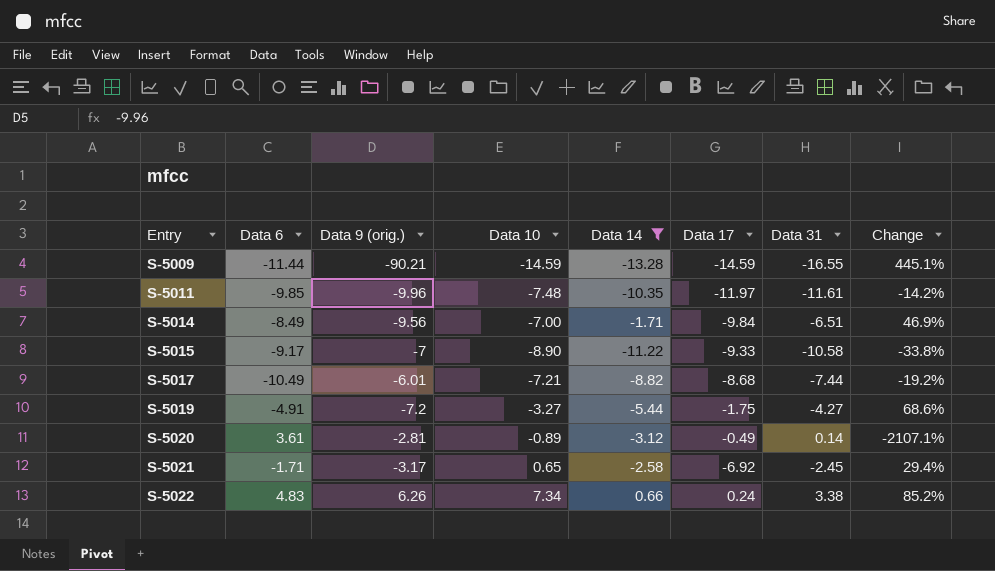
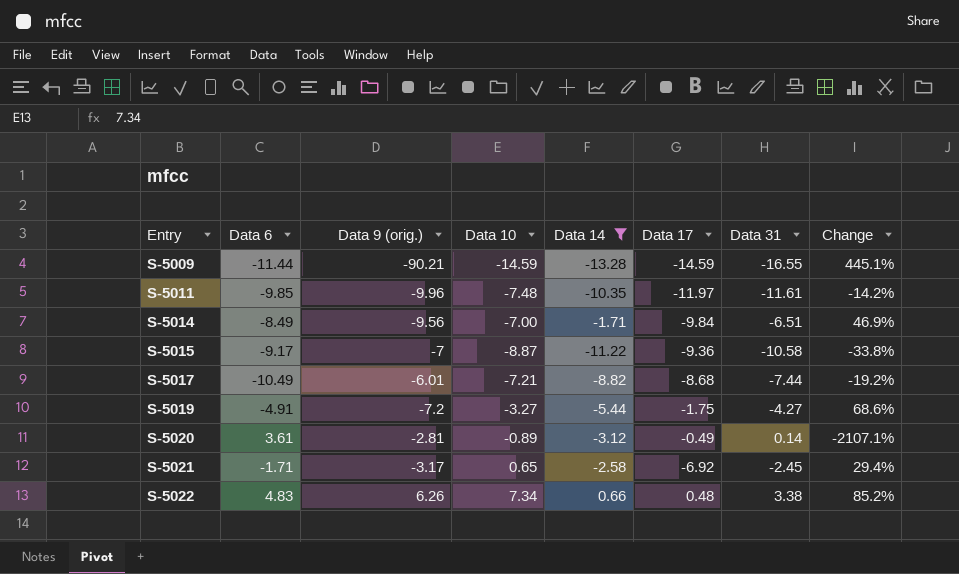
S-5015 | Data 10: -8.90 -> -8.87
S-5015 | Data 17: -9.33 -> -9.36
S-5022 | Data 17: 0.24 -> 0.48

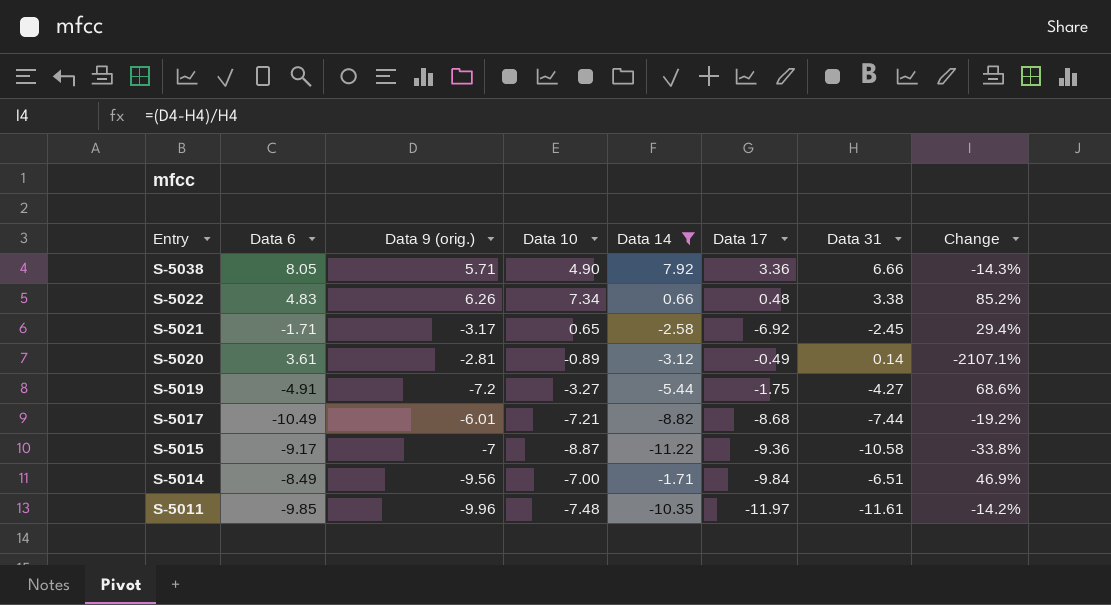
row order: Entry ascending -> Entry descending
row S-5009: -11.44 | -90.21 | -14.59 | -13.28 | -14.59 | -16.55 | 445.1% -> none
row S-5038: none -> 8.05 | 5.71 | 4.90 | 7.92 | 3.36 | 6.66 | -14.3%

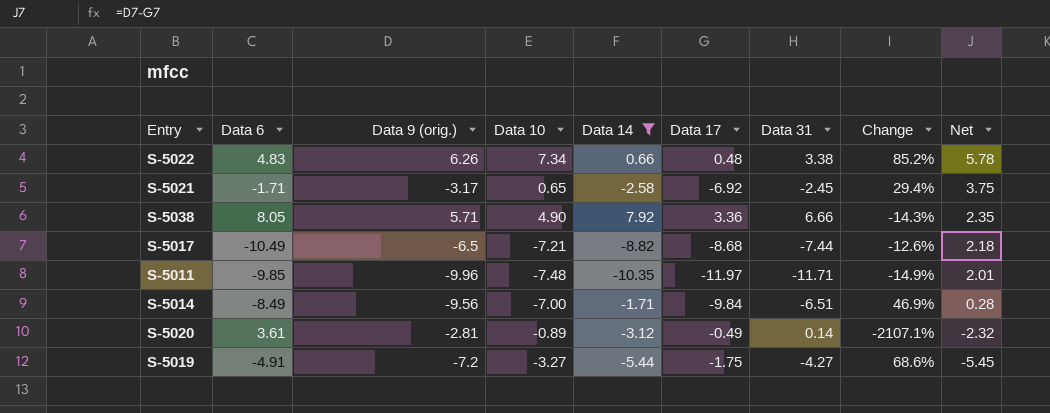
row order: Entry descending -> Net descending
column Net | formula: none -> [Data 9 (orig.)] - [Data 17]
row S-5015: -9.17 | -7 | -8.87 | -11.22 | -9.36 | -10.58 | -33.8% -> none
S-5017 | Data 9 (orig.): -6.01 -> -6.5
S-5017 | Change: -19.2% -> -12.6%
S-5011 | Data 31: -11.61 -> -11.71
S-5011 | Change: -14.2% -> -14.9%

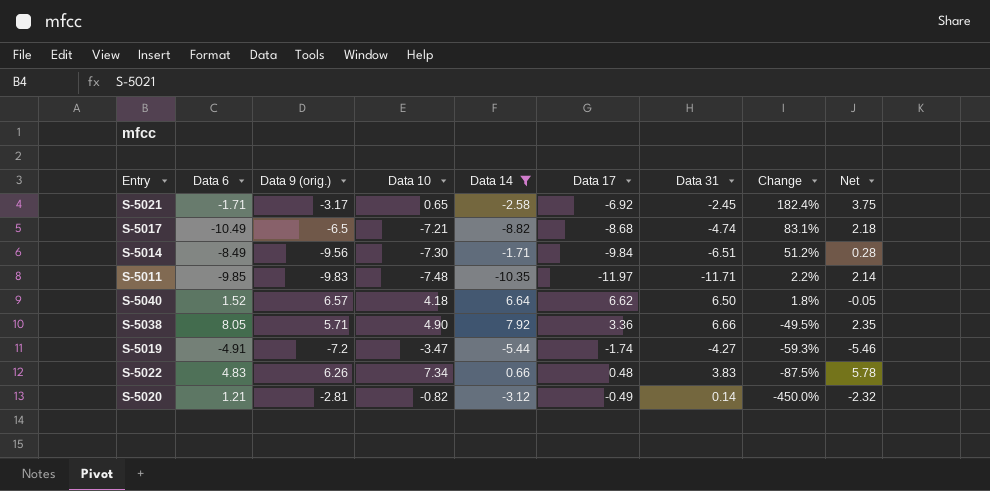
row order: Net descending -> Change descending
column Change | formula: ([Data 9 (orig.)] - [Data 31]) / [Data 31] -> ([Data 17] - [Data 31]) / [Data 31]
S-5017 | Data 31: -7.44 -> -4.74
S-5014 | Data 10: -7.00 -> -7.30
S-5011 | Data 9 (orig.): -9.96 -> -9.83
S-5011 | Net: 2.01 -> 2.14
row S-5040: none -> 1.52 | 6.57 | 4.18 | 6.64 | 6.62 | 6.50 | 1.8% | -0.05
S-5019 | Data 10: -3.27 -> -3.47
S-5019 | Data 17: -1.75 -> -1.74
S-5019 | Net: -5.45 -> -5.46
S-5022 | Data 31: 3.38 -> 3.83
S-5020 | Data 6: 3.61 -> 1.21
S-5020 | Data 10: -0.89 -> -0.82

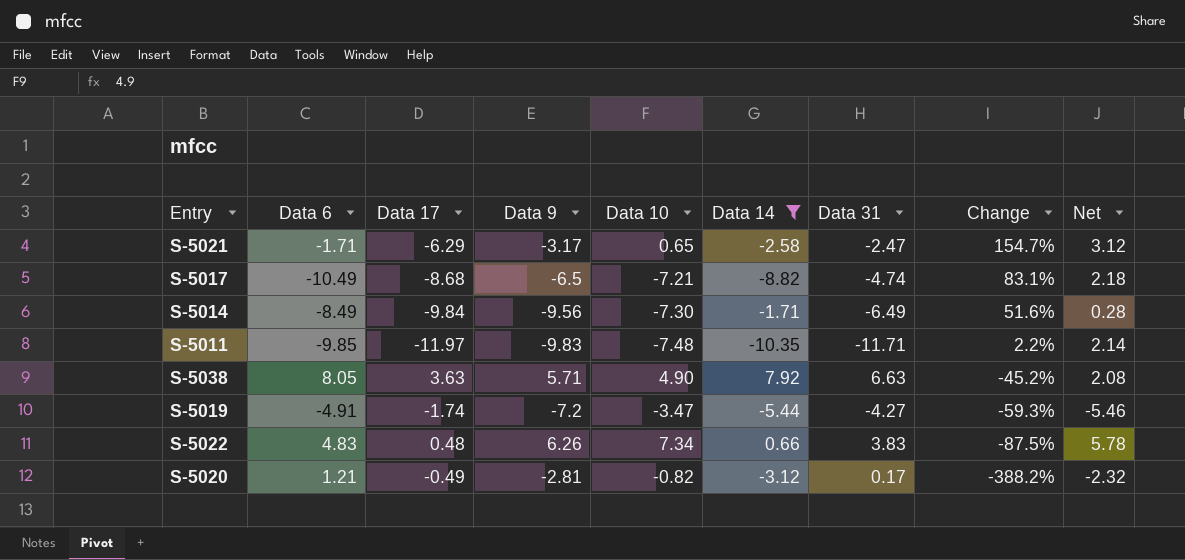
column Data 17 | position: 6 -> 3
column name: Data 9 (orig.) -> Data 9
row S-5040: 1.52 | 6.57 | 4.18 | 6.64 | 6.62 | 6.50 | 1.8% | -0.05 -> none
S-5021 | Data 17: -6.92 -> -6.29
S-5021 | Data 31: -2.45 -> -2.47
S-5021 | Change: 182.4% -> 154.7%
S-5021 | Net: 3.75 -> 3.12
S-5014 | Data 31: -6.51 -> -6.49
S-5014 | Change: 51.2% -> 51.6%
S-5038 | Data 17: 3.36 -> 3.63
S-5038 | Data 31: 6.66 -> 6.63
S-5038 | Change: -49.5% -> -45.2%
S-5038 | Net: 2.35 -> 2.08
S-5020 | Data 31: 0.14 -> 0.17
S-5020 | Change: -450.0% -> -388.2%

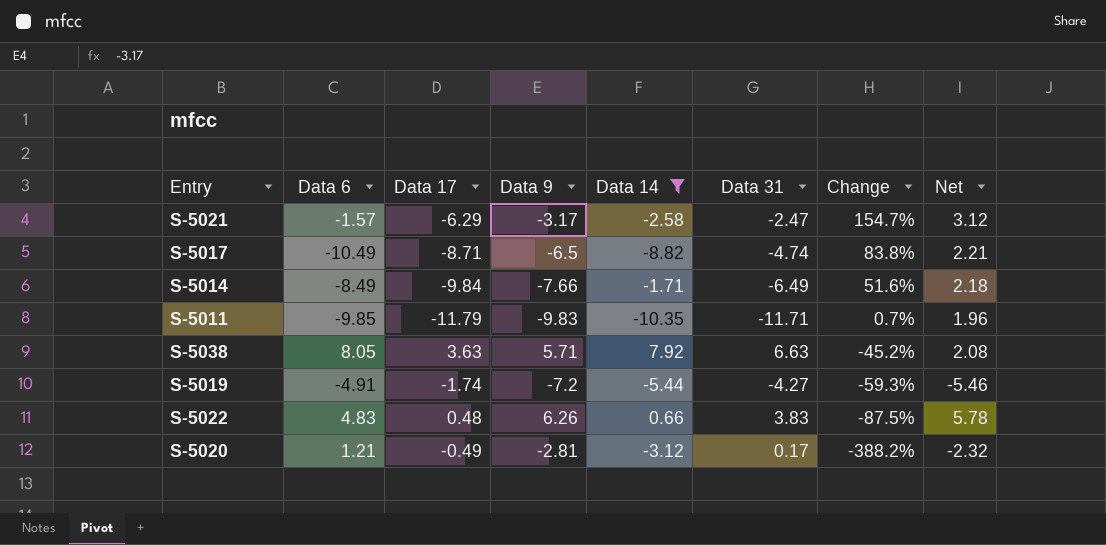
column Data 10 | position: 5 -> none
S-5021 | Data 6: -1.71 -> -1.57
S-5017 | Data 17: -8.68 -> -8.71
S-5017 | Change: 83.1% -> 83.8%
S-5017 | Net: 2.18 -> 2.21
S-5014 | Data 9: -9.56 -> -7.66
S-5014 | Net: 0.28 -> 2.18
S-5011 | Data 17: -11.97 -> -11.79
S-5011 | Change: 2.2% -> 0.7%
S-5011 | Net: 2.14 -> 1.96

